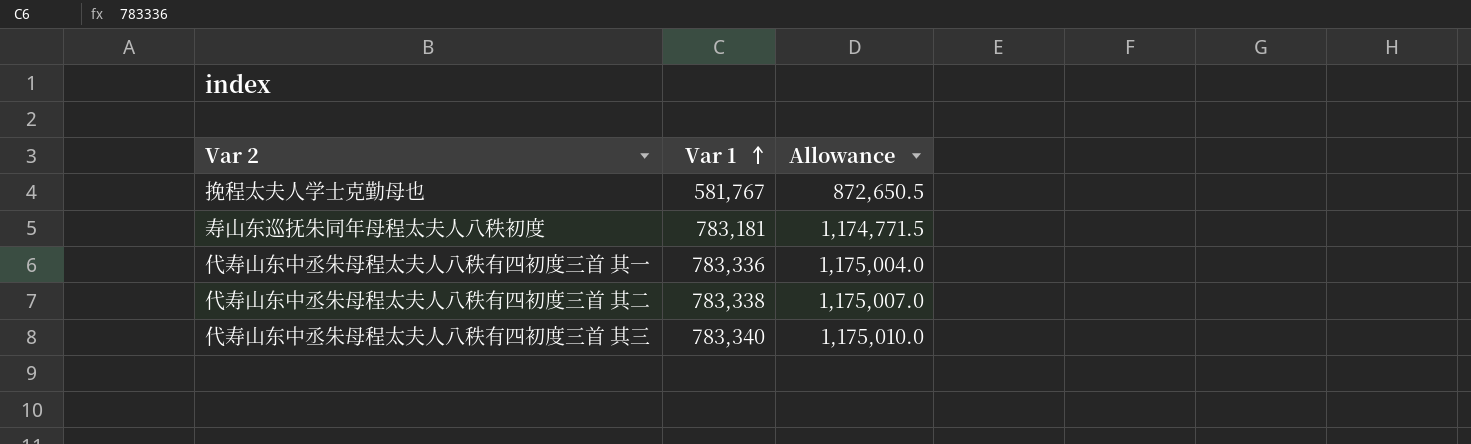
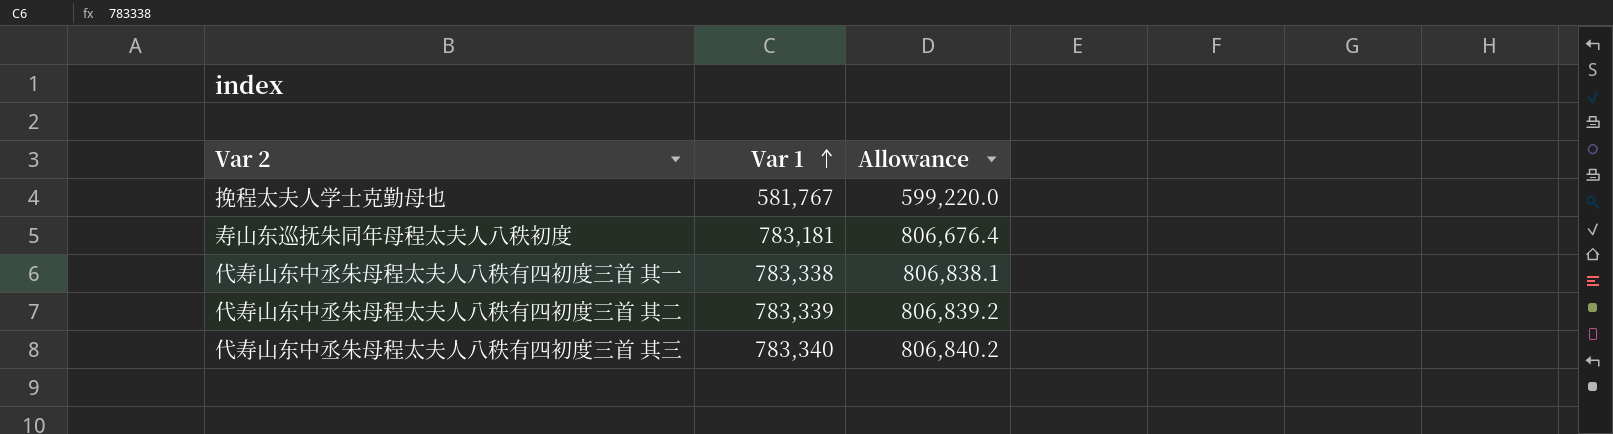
column Allowance | formula: [Var 1] * 1.5 -> [Var 1] * 1.03
代寿山东中丞朱母程太夫人八秩有四初度三首 其一 | Var 1: 783,336 -> 783,338
代寿山东中丞朱母程太夫人八秩有四初度三首 其二 | Var 1: 783,338 -> 783,339

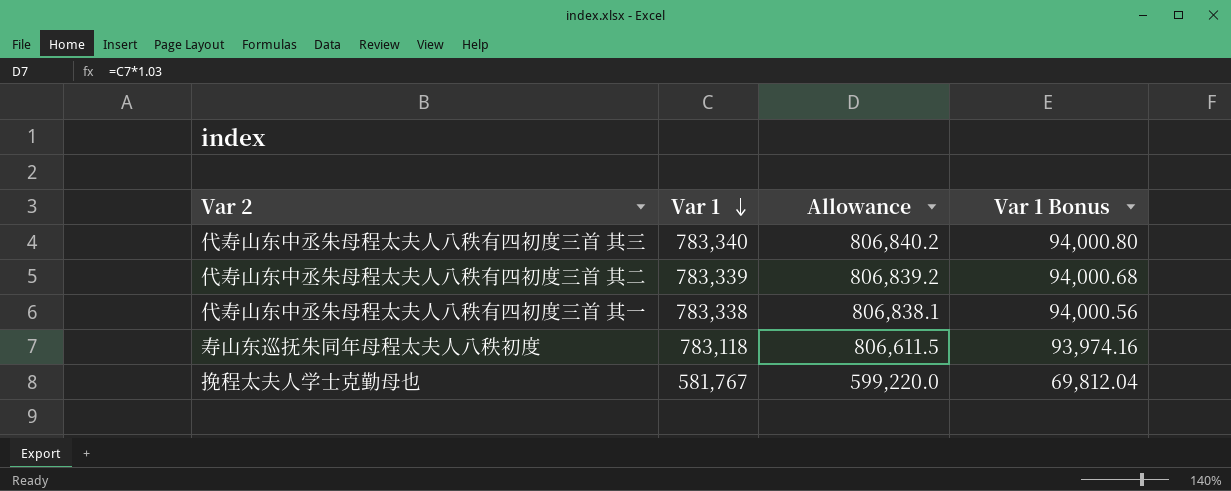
row order: Var 1 ascending -> Var 1 descending
column Var 1 Bonus | formula: none -> [Var 1] * 0.12
寿山东巡抚朱同年母程太夫人八秩初度 | Var 1: 783,181 -> 783,118
寿山东巡抚朱同年母程太夫人八秩初度 | Allowance: 806,676.4 -> 806,611.5

